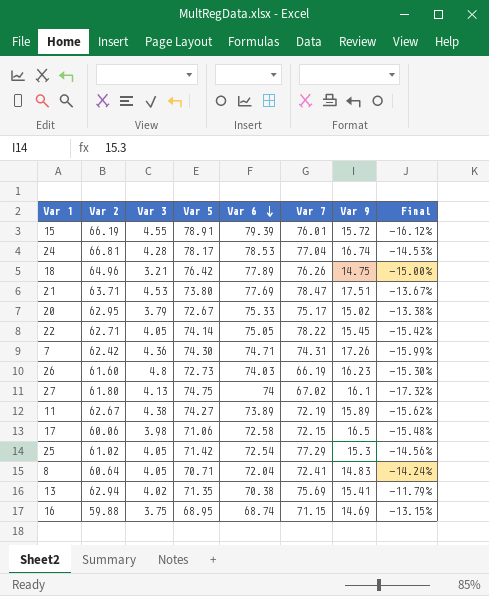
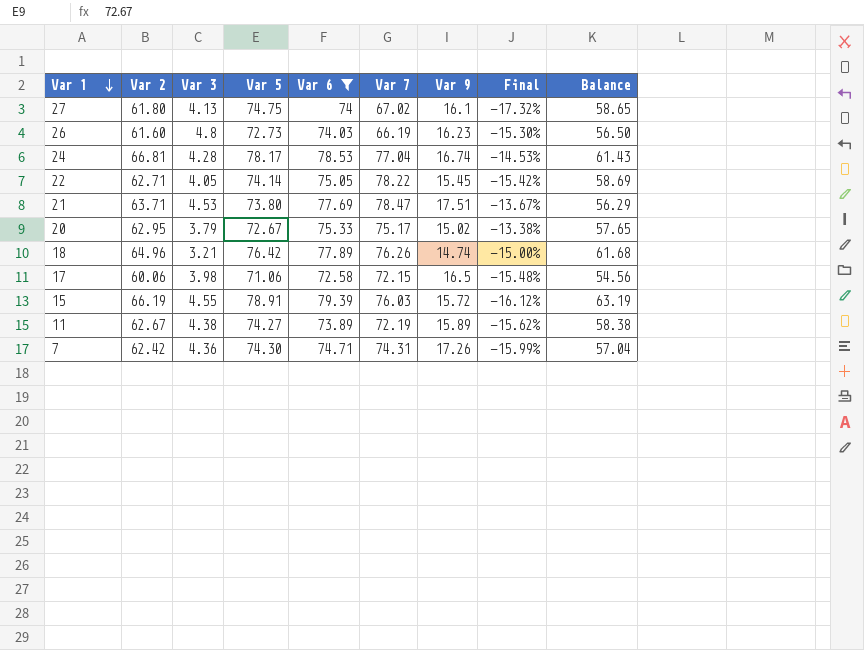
filter: none -> Var 6 >= 72.58
row order: Var 6 descending -> Var 1 descending
column Balance | formula: none -> [Var 5] - [Var 9]
18 | Var 9: 14.75 -> 14.74
15 | Var 7: 76.01 -> 76.03

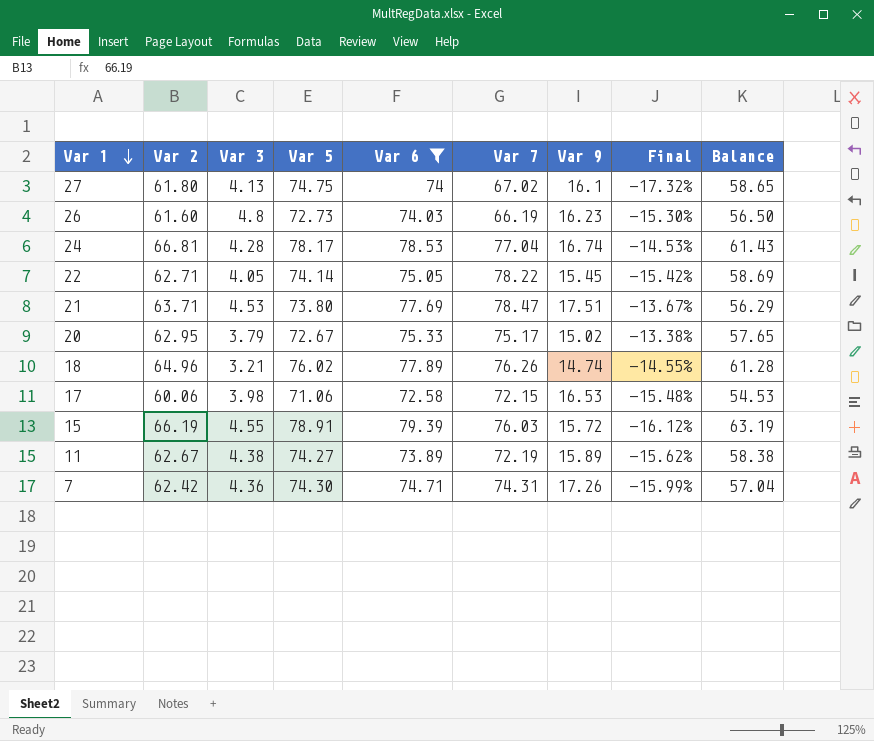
18 | Var 5: 76.42 -> 76.02
18 | Final: -15.00% -> -14.55%
18 | Balance: 61.68 -> 61.28
17 | Var 9: 16.5 -> 16.53
17 | Balance: 54.56 -> 54.53

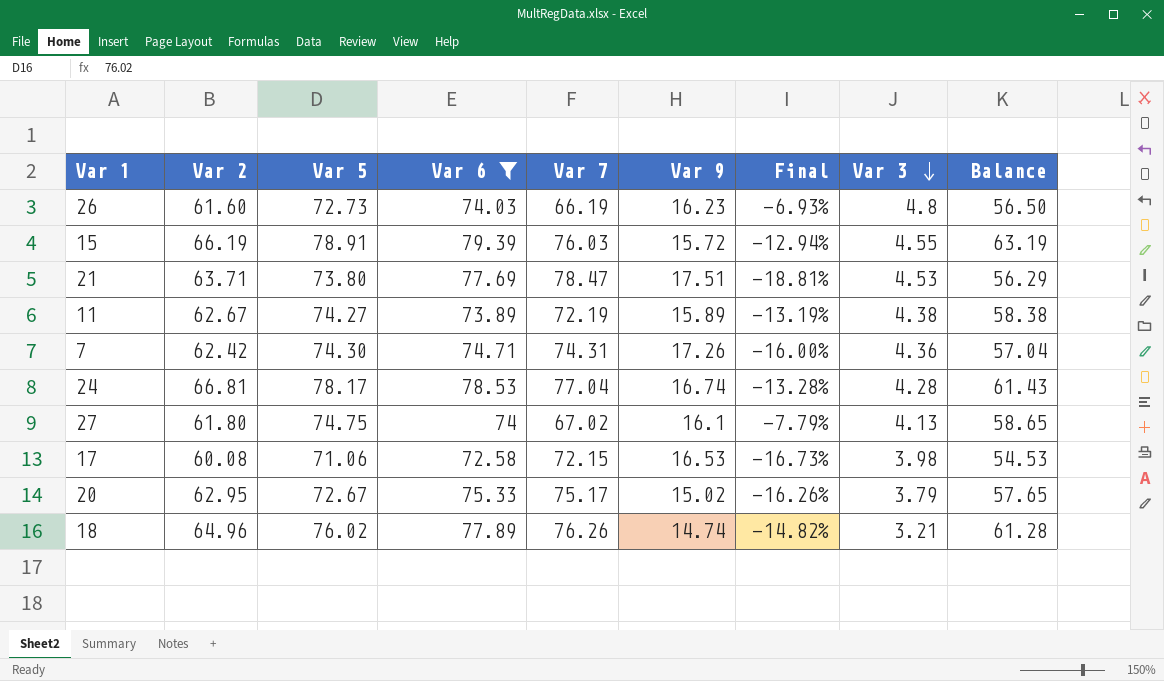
row order: Var 1 descending -> Var 3 descending
column Final | formula: ([Var 2] - [Var 5]) / [Var 5] -> ([Var 2] - [Var 7]) / [Var 7]
column Var 3 | position: 3 -> 8
row 22: 62.71 | 4.05 | 74.14 | 75.05 | 78.22 | 15.45 | -15.42% | 58.69 -> none
17 | Var 2: 60.06 -> 60.08

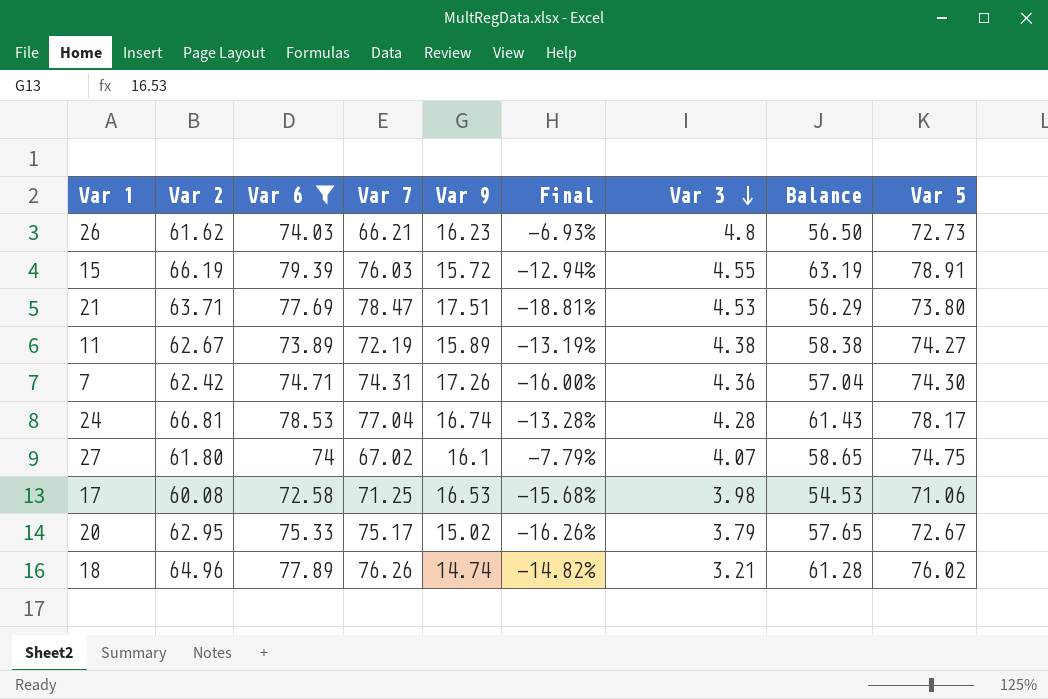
column Var 5 | position: 3 -> 9
26 | Var 2: 61.60 -> 61.62
26 | Var 7: 66.19 -> 66.21
27 | Var 3: 4.13 -> 4.07
17 | Var 7: 72.15 -> 71.25
17 | Final: -16.73% -> -15.68%

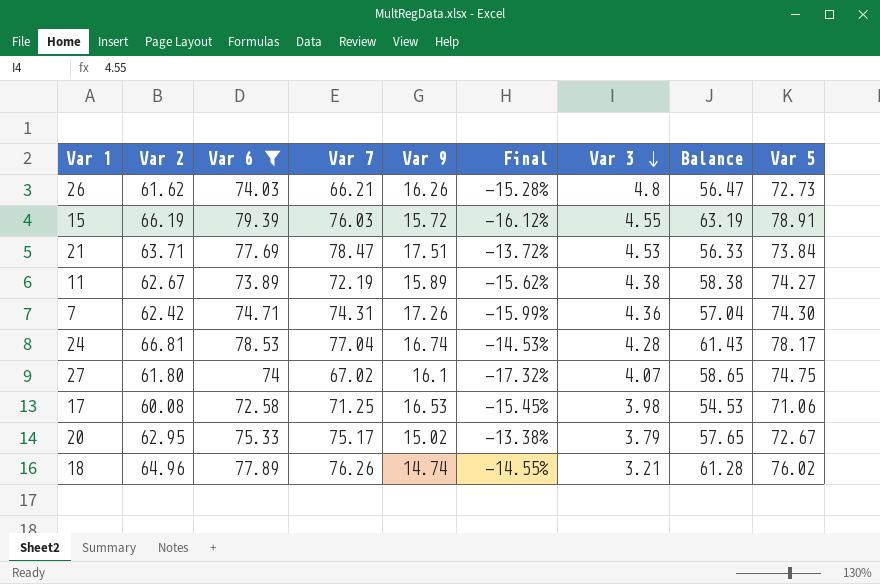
column Final | formula: ([Var 2] - [Var 7]) / [Var 7] -> ([Var 2] - [Var 5]) / [Var 5]
26 | Var 9: 16.23 -> 16.26
26 | Balance: 56.50 -> 56.47
21 | Balance: 56.29 -> 56.33
21 | Var 5: 73.80 -> 73.84

